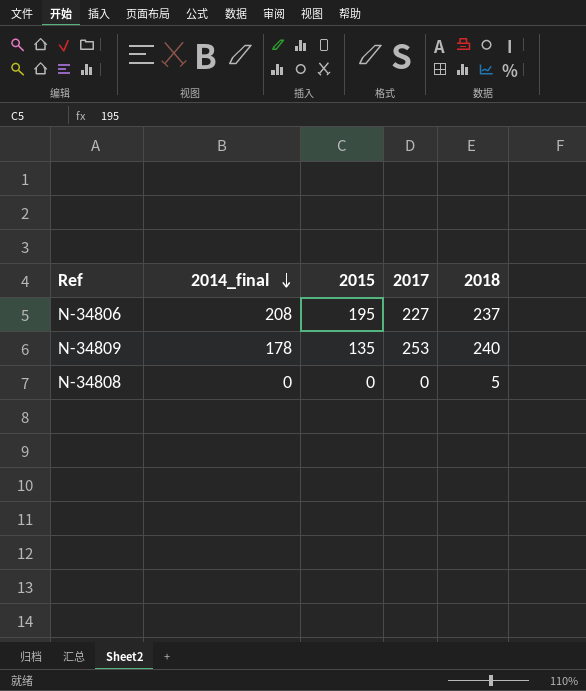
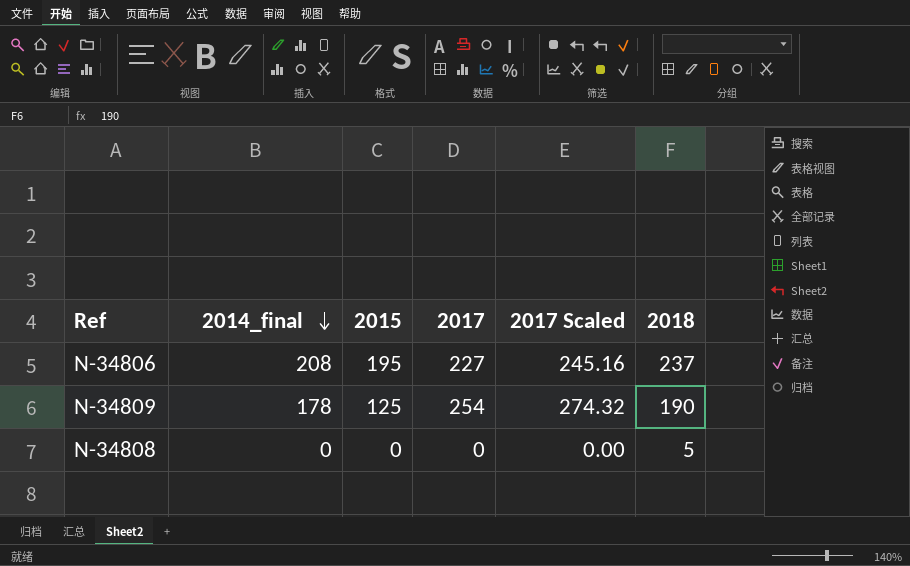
column 2017 Scaled | formula: none -> [2017] * 1.08
N-34809 | 2015: 135 -> 125
N-34809 | 2017: 253 -> 254
N-34809 | 2018: 240 -> 190

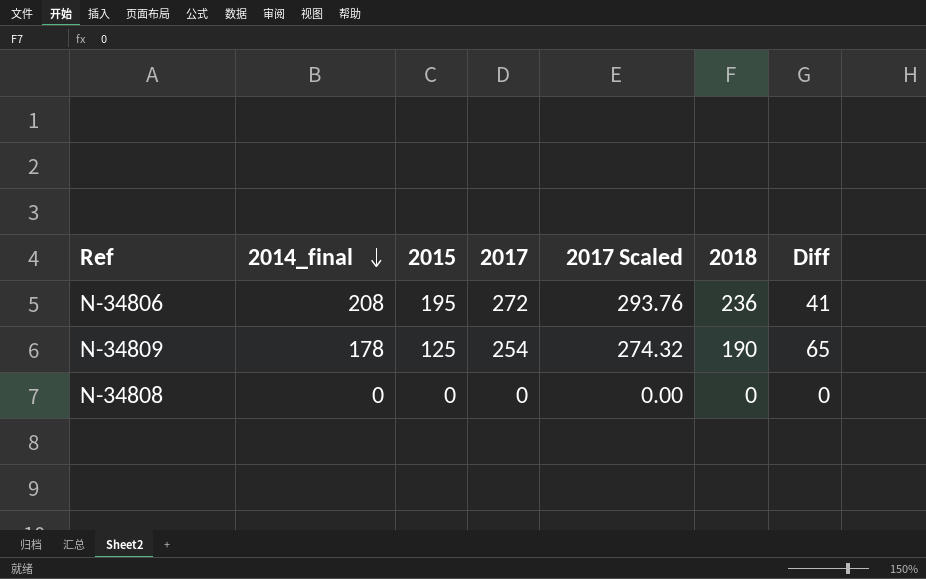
column Diff | formula: none -> [2018] - [2015]
N-34806 | 2017: 227 -> 272
N-34806 | 2017 Scaled: 245.16 -> 293.76
N-34806 | 2018: 237 -> 236
N-34808 | 2018: 5 -> 0

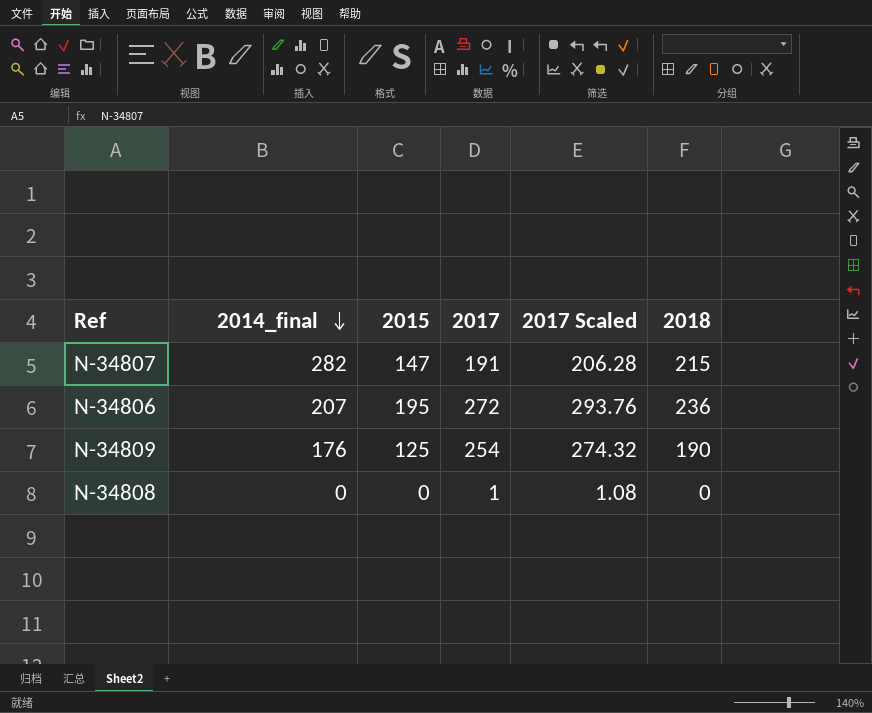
column Diff | formula: [2018] - [2015] -> none
row N-34807: none -> 282 | 147 | 191 | 206.28 | 215
N-34806 | 2014_final: 208 -> 207
N-34809 | 2014_final: 178 -> 176
N-34808 | 2017: 0 -> 1
N-34808 | 2017 Scaled: 0.00 -> 1.08

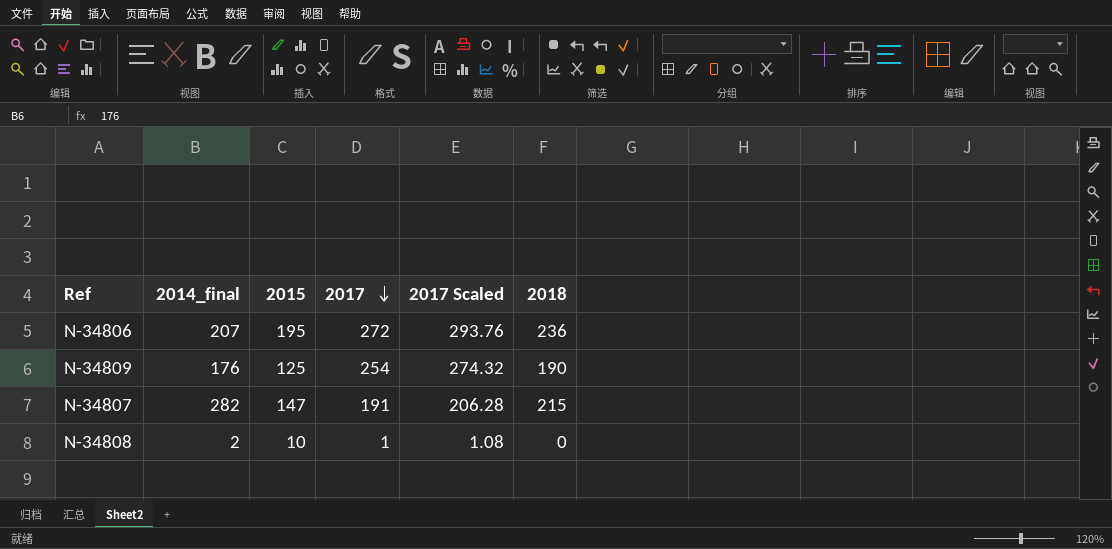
row order: 2014_final descending -> 2017 descending
N-34808 | 2014_final: 0 -> 2
N-34808 | 2015: 0 -> 10

